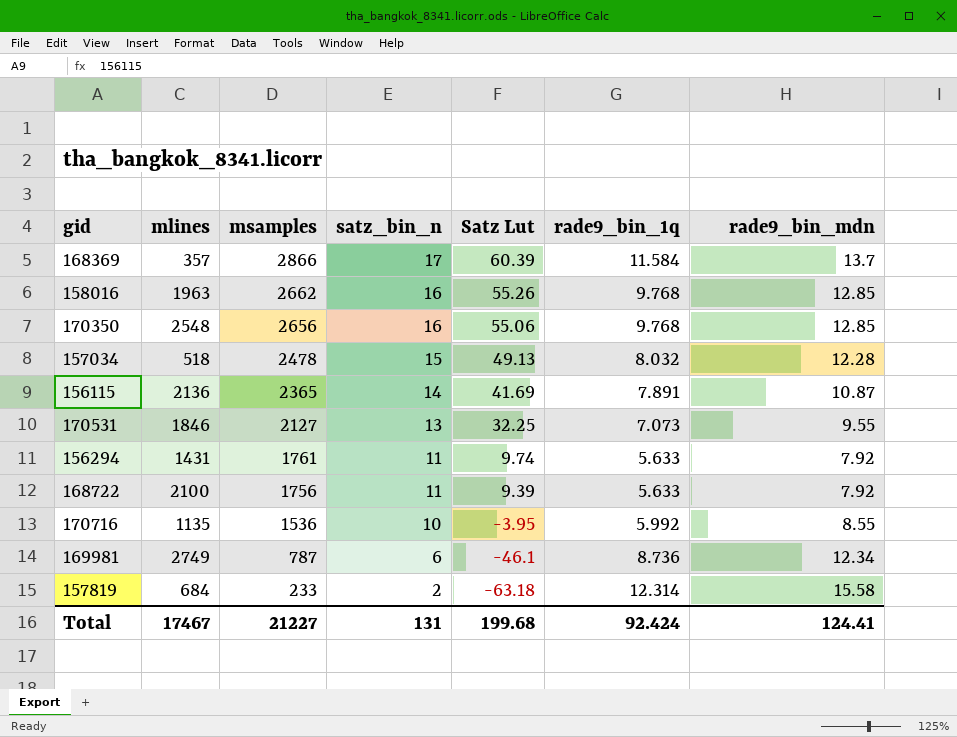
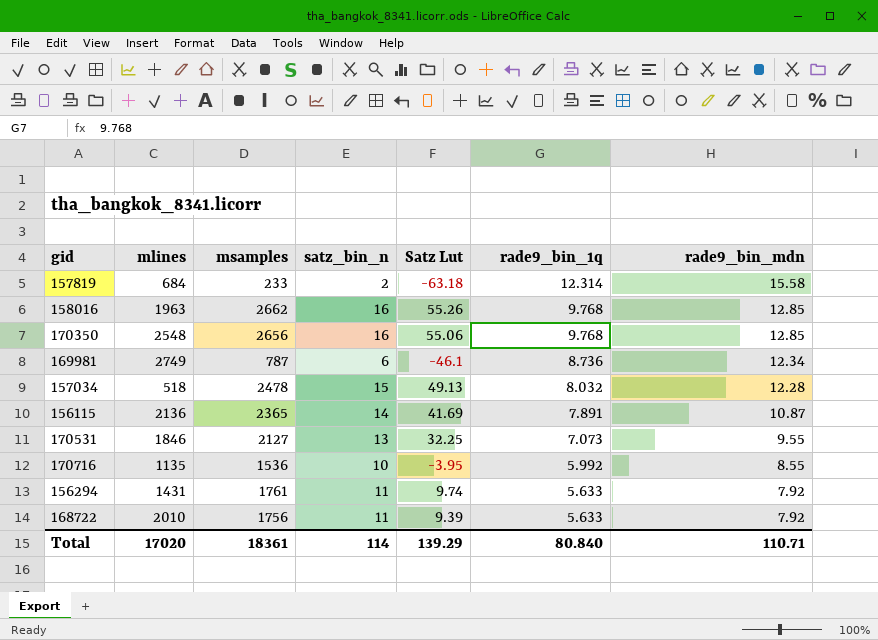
row order: msamples descending -> rade9_bin_1q descending
row 168369: 357 | 2866 | 17 | 60.39 | 11.584 | 13.7 -> none
168722 | mlines: 2100 -> 2010
Total | mlines: 17467 -> 17020
Total | msamples: 21227 -> 18361
Total | satz_bin_n: 131 -> 114
Total | Satz Lut: 199.68 -> 139.29
Total | rade9_bin_1q: 92.424 -> 80.840
Total | rade9_bin_mdn: 124.41 -> 110.71

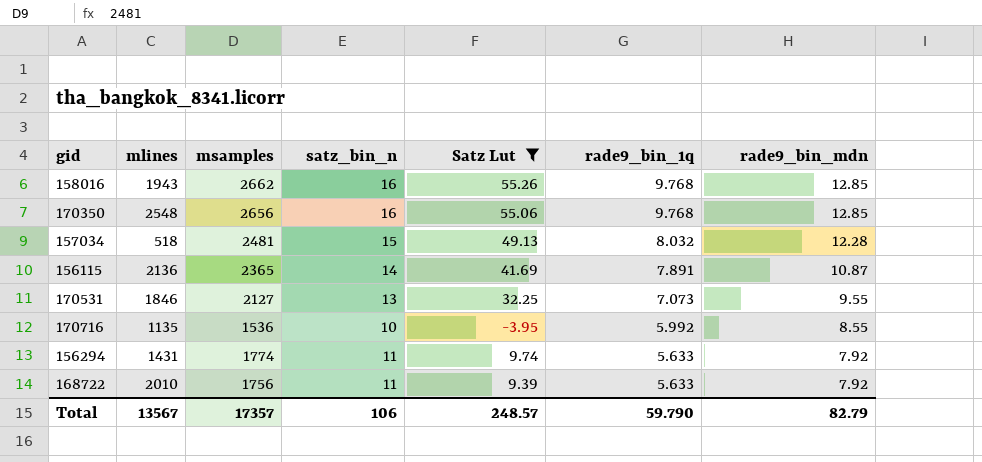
filter: none -> Satz Lut >= -3.95
158016 | mlines: 1963 -> 1943
157034 | msamples: 2478 -> 2481
156294 | msamples: 1761 -> 1774
Total | mlines: 17020 -> 13567
Total | msamples: 18361 -> 17357
Total | satz_bin_n: 114 -> 106
Total | Satz Lut: 139.29 -> 248.57
Total | rade9_bin_1q: 80.840 -> 59.790
Total | rade9_bin_mdn: 110.71 -> 82.79

